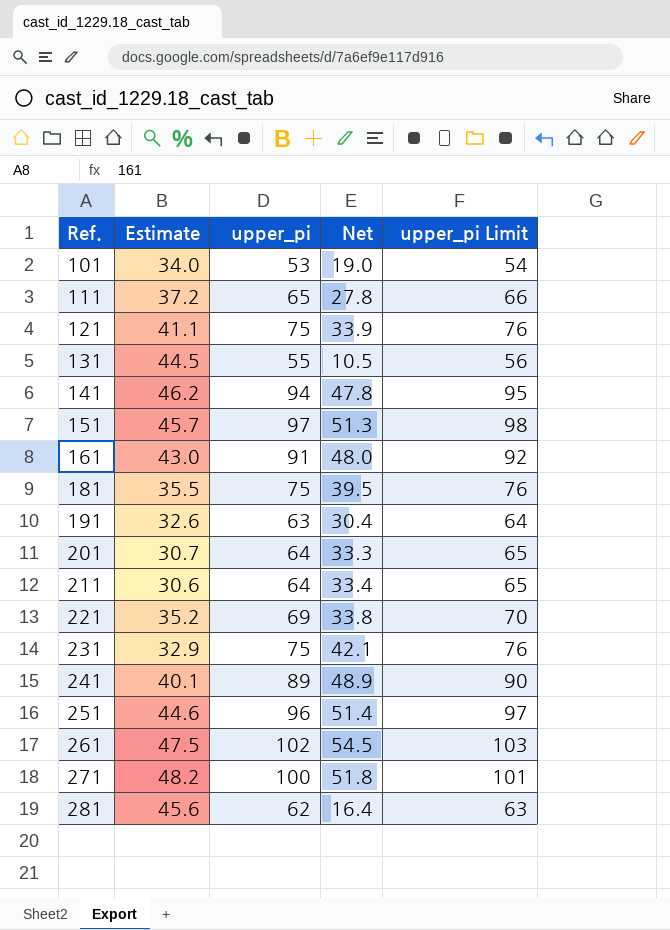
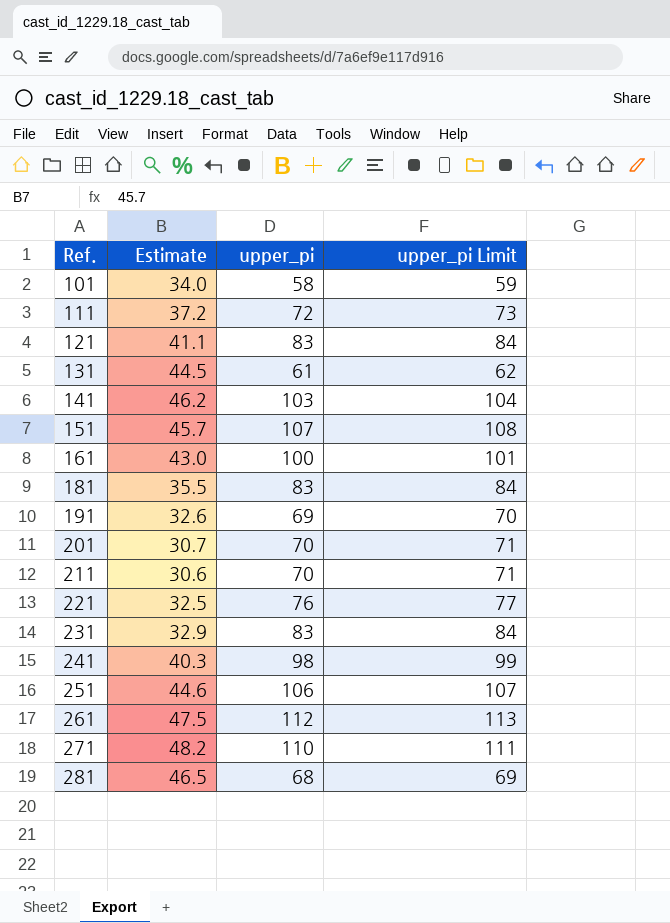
column Net | formula: [upper_pi] - [Estimate] -> none
101 | upper_pi: 53 -> 58
101 | upper_pi Limit: 54 -> 59
111 | upper_pi: 65 -> 72
111 | upper_pi Limit: 66 -> 73
121 | upper_pi: 75 -> 83
121 | upper_pi Limit: 76 -> 84
131 | upper_pi: 55 -> 61
131 | upper_pi Limit: 56 -> 62
141 | upper_pi: 94 -> 103
141 | upper_pi Limit: 95 -> 104
151 | upper_pi: 97 -> 107
151 | upper_pi Limit: 98 -> 108
161 | upper_pi: 91 -> 100
161 | upper_pi Limit: 92 -> 101
181 | upper_pi: 75 -> 83
181 | upper_pi Limit: 76 -> 84
191 | upper_pi: 63 -> 69
191 | upper_pi Limit: 64 -> 70
201 | upper_pi: 64 -> 70
201 | upper_pi Limit: 65 -> 71
211 | upper_pi: 64 -> 70
211 | upper_pi Limit: 65 -> 71
221 | Estimate: 35.2 -> 32.5
221 | upper_pi: 69 -> 76
221 | upper_pi Limit: 70 -> 77
231 | upper_pi: 75 -> 83
231 | upper_pi Limit: 76 -> 84
241 | Estimate: 40.1 -> 40.3
241 | upper_pi: 89 -> 98
241 | upper_pi Limit: 90 -> 99
251 | upper_pi: 96 -> 106
251 | upper_pi Limit: 97 -> 107
261 | upper_pi: 102 -> 112
261 | upper_pi Limit: 103 -> 113
271 | upper_pi: 100 -> 110
271 | upper_pi Limit: 101 -> 111
281 | Estimate: 45.6 -> 46.5
281 | upper_pi: 62 -> 68
281 | upper_pi Limit: 63 -> 69

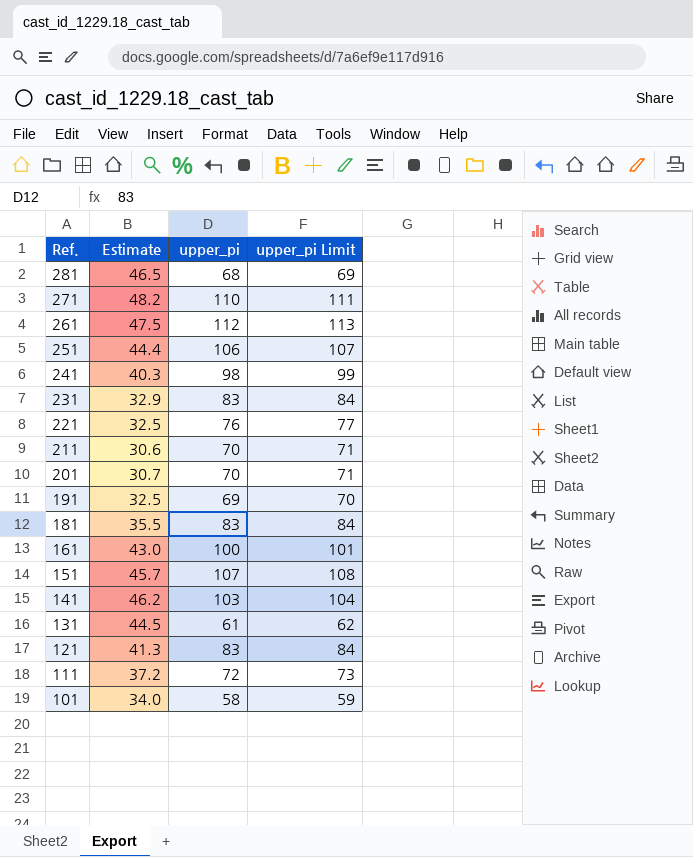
row order: Ref. ascending -> Ref. descending
251 | Estimate: 44.6 -> 44.4
191 | Estimate: 32.6 -> 32.5
121 | Estimate: 41.1 -> 41.3

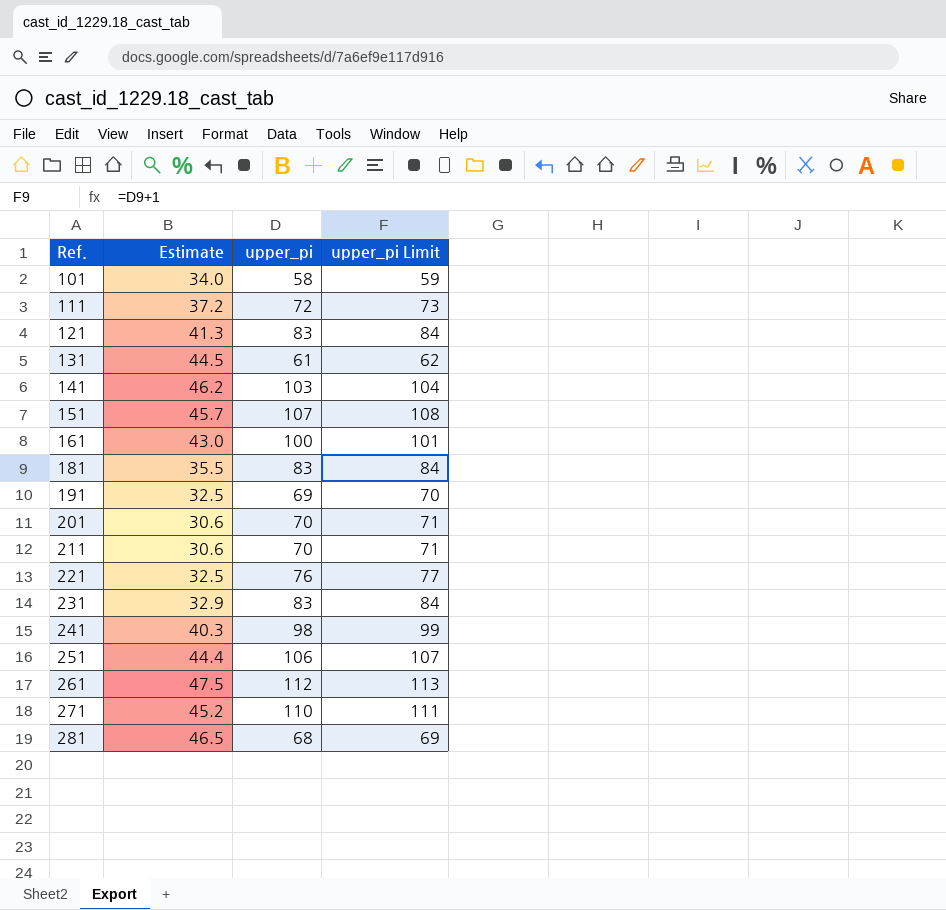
row order: Ref. descending -> Ref. ascending
201 | Estimate: 30.7 -> 30.6
271 | Estimate: 48.2 -> 45.2

